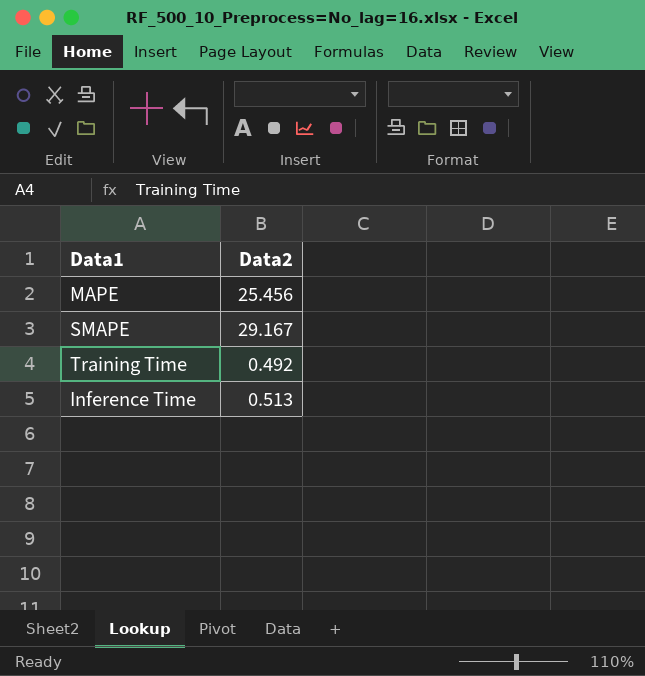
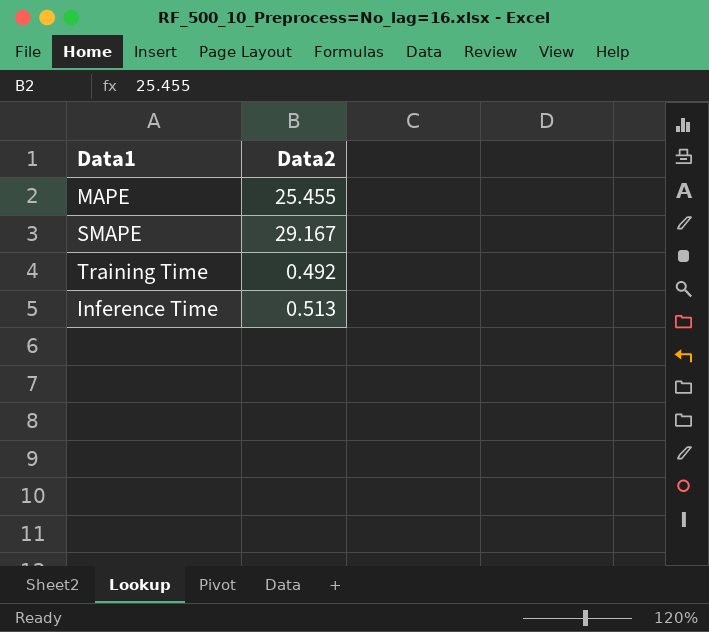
MAPE | Data2: 25.456 -> 25.455

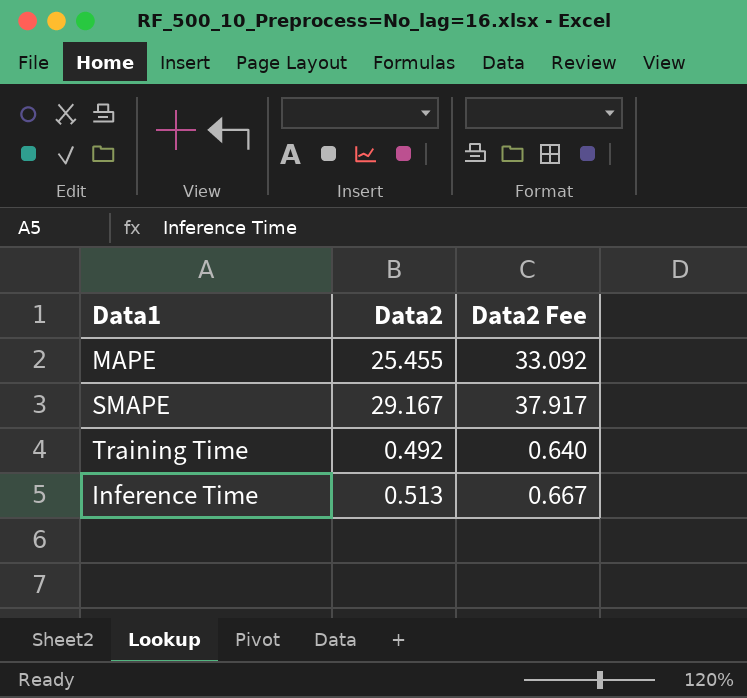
column Data2 Fee | formula: none -> [Data2] * 1.3

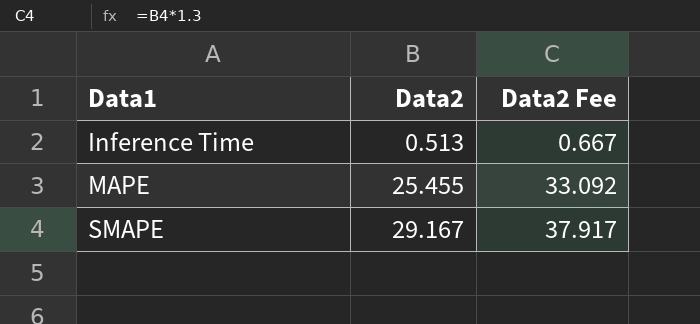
row order: none -> Data1 ascending
row Training Time: 0.492 | 0.640 -> none

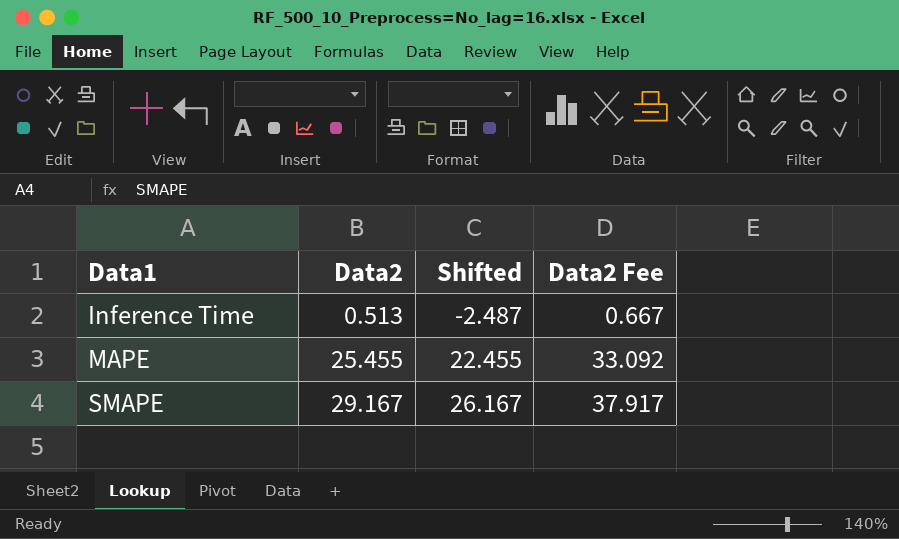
column Shifted | formula: none -> [Data2] - 3

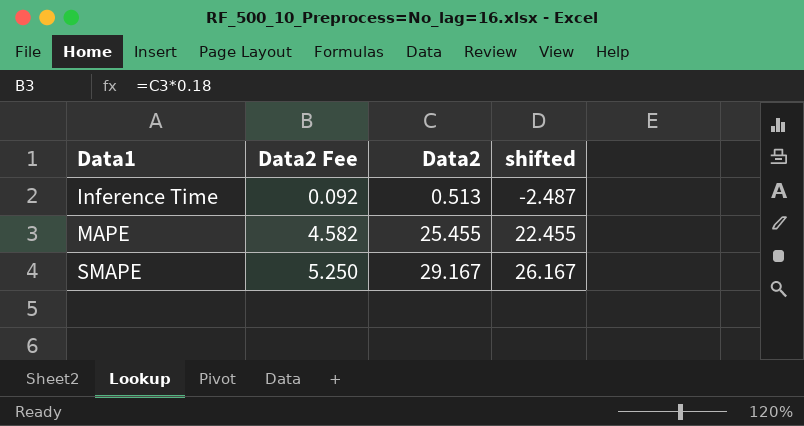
column Data2 Fee | formula: [Data2] * 1.3 -> [Data2] * 0.18
column Data2 Fee | position: 4 -> 2
column name: Shifted -> shifted

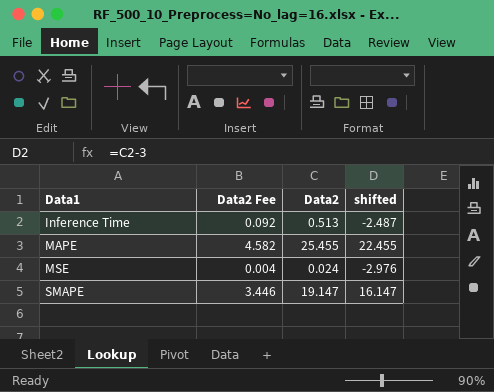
row MSE: none -> 0.004 | 0.024 | -2.976
SMAPE | Data2 Fee: 5.250 -> 3.446
SMAPE | Data2: 29.167 -> 19.147
SMAPE | shifted: 26.167 -> 16.147

